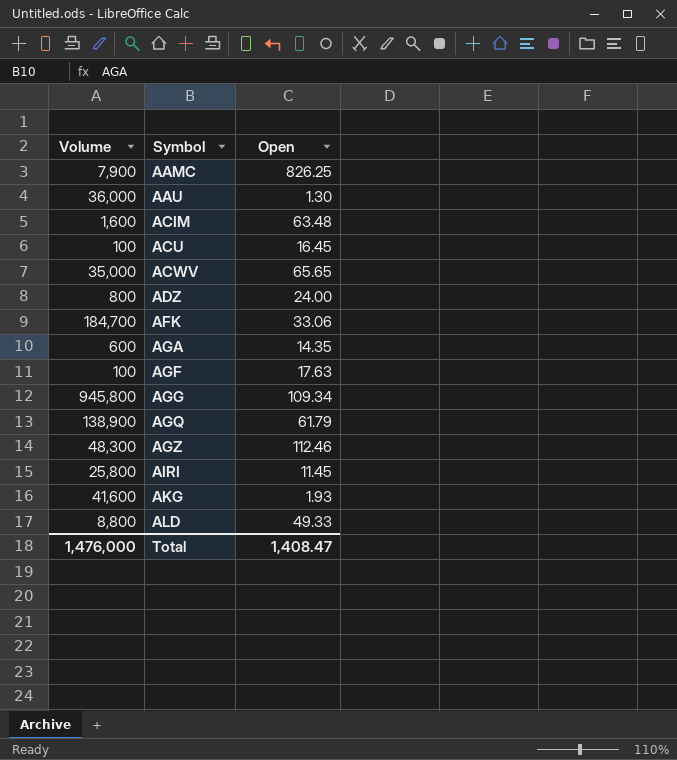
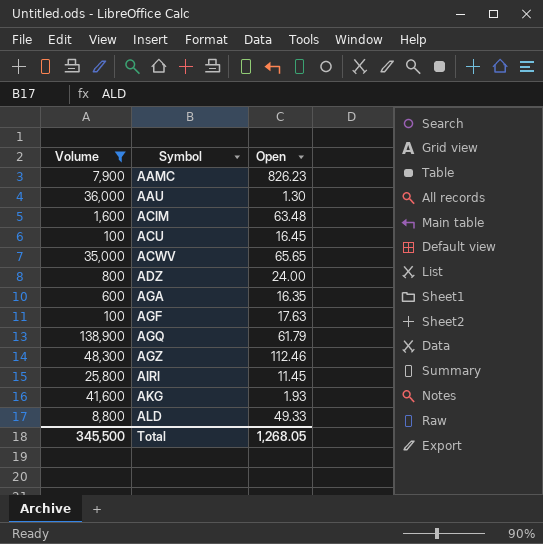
filter: none -> Volume <= 138,900
AAMC | Open: 826.25 -> 826.23
AGA | Open: 14.35 -> 16.35
Total | Volume: 1,476,000 -> 345,500
Total | Open: 1,408.47 -> 1,268.05

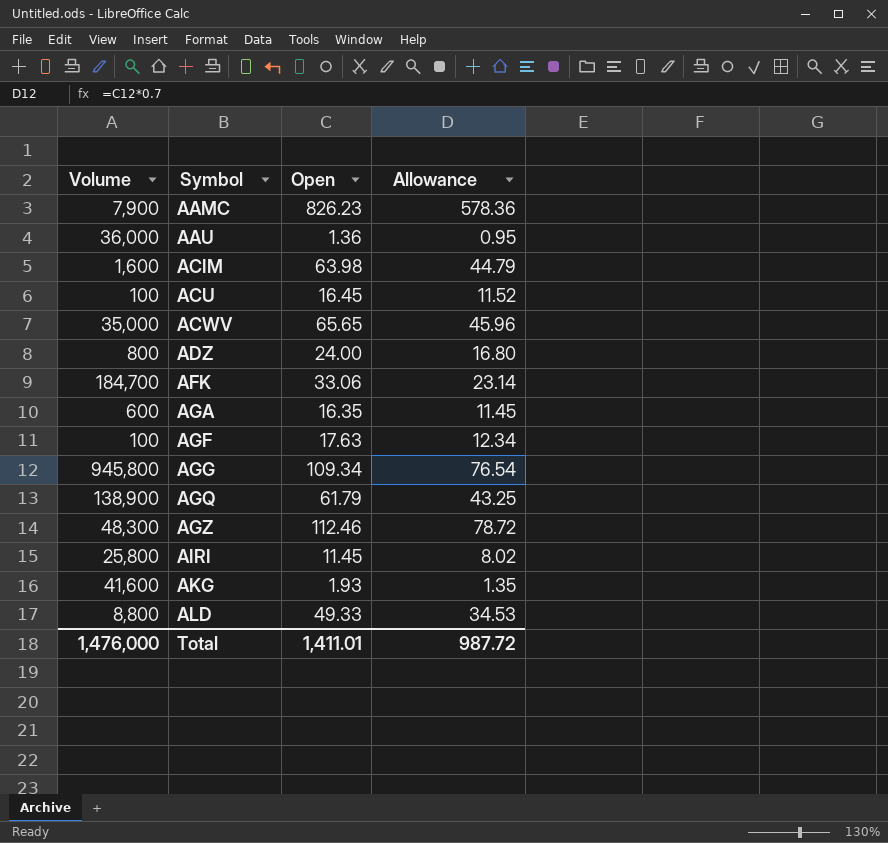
filter: Volume <= 138,900 -> none
column Allowance | formula: none -> [Open] * 0.7
AAU | Open: 1.30 -> 1.36
ACIM | Open: 63.48 -> 63.98
Total | Volume: 345,500 -> 1,476,000
Total | Open: 1,268.05 -> 1,411.01

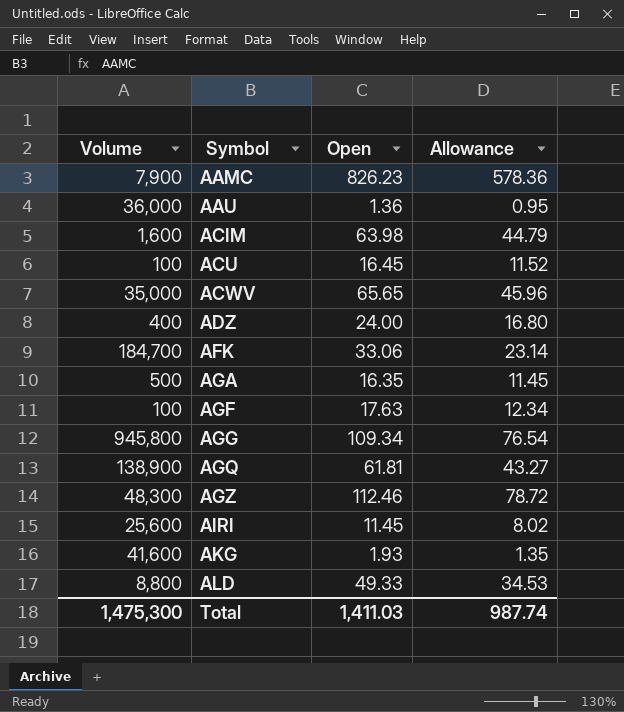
ADZ | Volume: 800 -> 400
AGA | Volume: 600 -> 500
AGQ | Open: 61.79 -> 61.81
AGQ | Allowance: 43.25 -> 43.27
AIRI | Volume: 25,800 -> 25,600
Total | Volume: 1,476,000 -> 1,475,300
Total | Open: 1,411.01 -> 1,411.03
Total | Allowance: 987.72 -> 987.74

